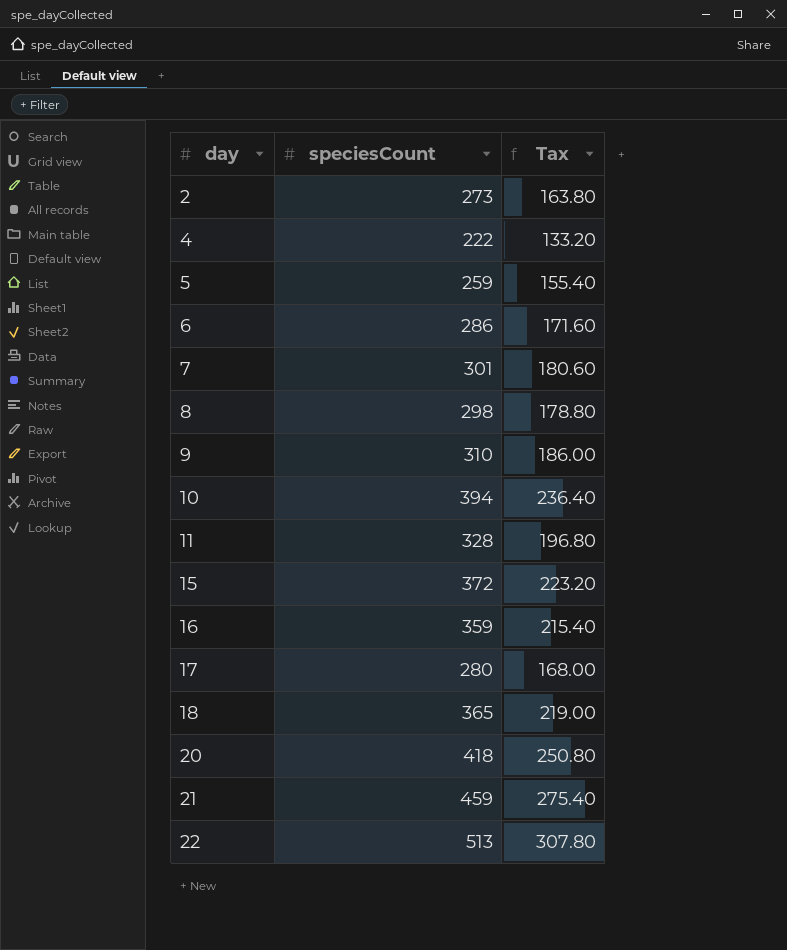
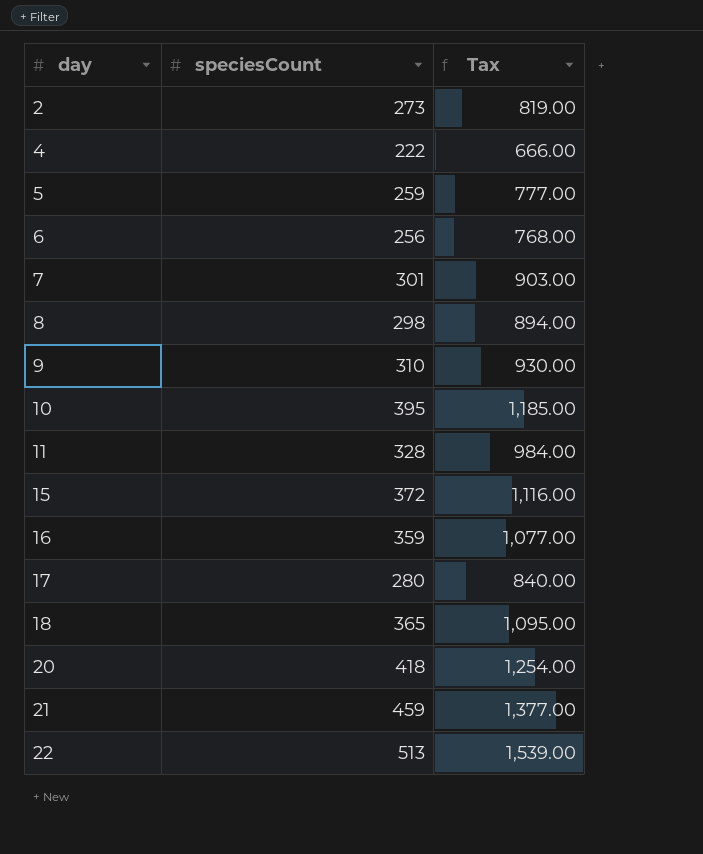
column Tax | formula: [speciesCount] * 0.6 -> [speciesCount] * 3
6 | speciesCount: 286 -> 256
10 | speciesCount: 394 -> 395

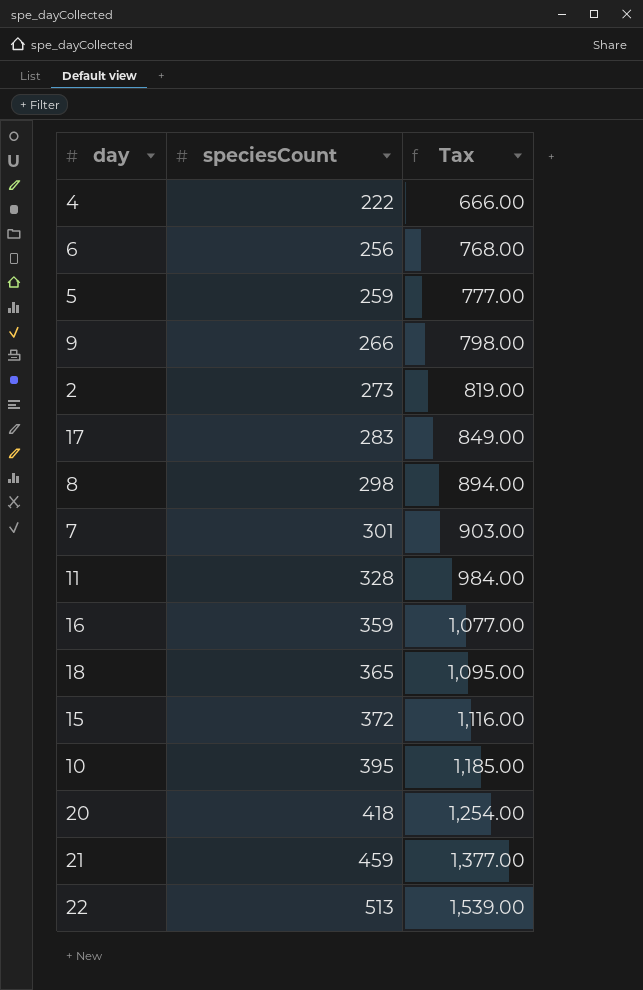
row order: day ascending -> speciesCount ascending
9 | speciesCount: 310 -> 266
9 | Tax: 930.00 -> 798.00
17 | speciesCount: 280 -> 283
17 | Tax: 840.00 -> 849.00

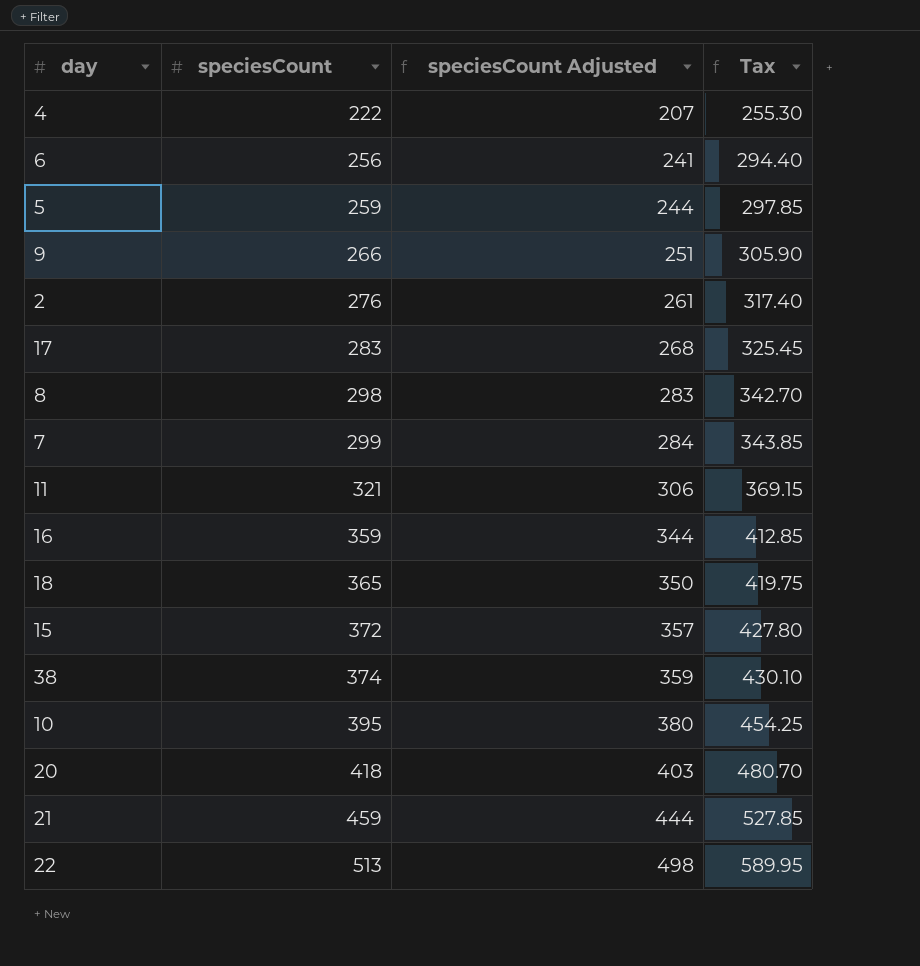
column speciesCount Adjusted | formula: none -> [speciesCount] - 15
column Tax | formula: [speciesCount] * 3 -> [speciesCount] * 1.15
2 | speciesCount: 273 -> 276
7 | speciesCount: 301 -> 299
11 | speciesCount: 328 -> 321
row 38: none -> 374 | 359 | 430.10

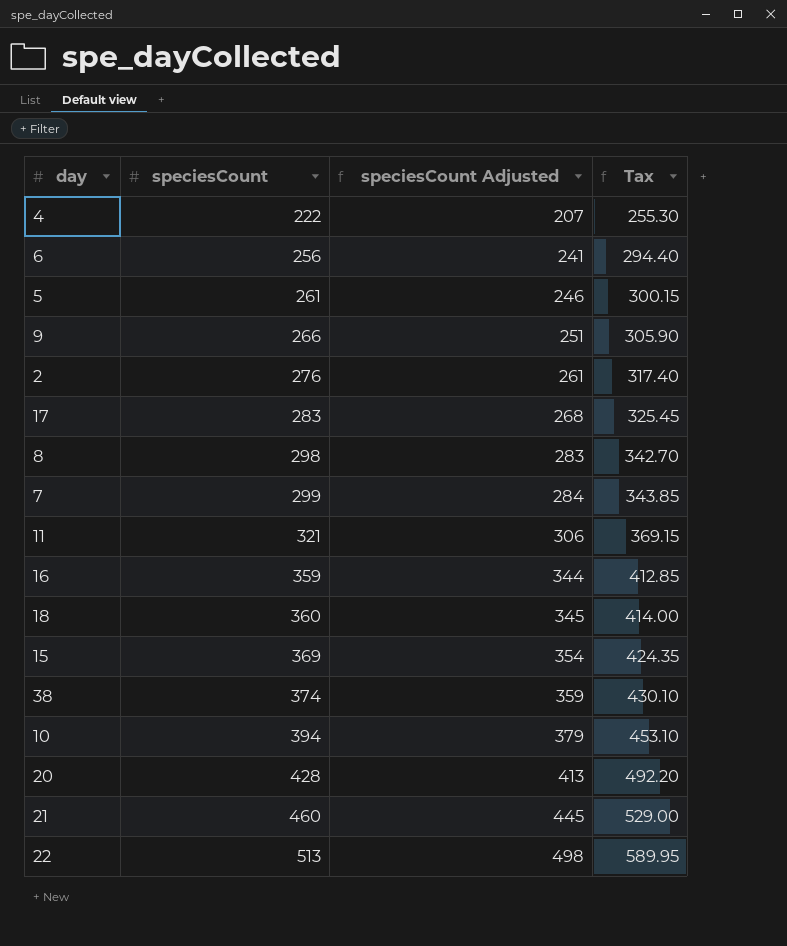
5 | speciesCount: 259 -> 261
5 | speciesCount Adjusted: 244 -> 246
5 | Tax: 297.85 -> 300.15
18 | speciesCount: 365 -> 360
18 | speciesCount Adjusted: 350 -> 345
18 | Tax: 419.75 -> 414.00
15 | speciesCount: 372 -> 369
15 | speciesCount Adjusted: 357 -> 354
15 | Tax: 427.80 -> 424.35
10 | speciesCount: 395 -> 394
10 | speciesCount Adjusted: 380 -> 379
10 | Tax: 454.25 -> 453.10
20 | speciesCount: 418 -> 428
20 | speciesCount Adjusted: 403 -> 413
20 | Tax: 480.70 -> 492.20
21 | speciesCount: 459 -> 460
21 | speciesCount Adjusted: 444 -> 445
21 | Tax: 527.85 -> 529.00

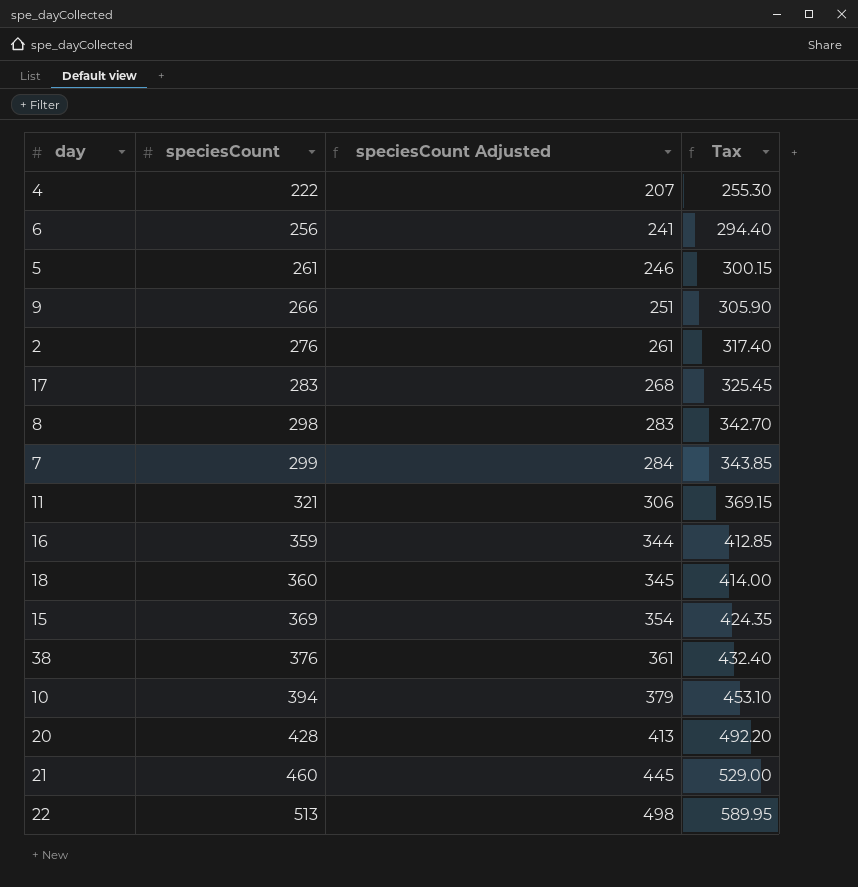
38 | speciesCount: 374 -> 376
38 | speciesCount Adjusted: 359 -> 361
38 | Tax: 430.10 -> 432.40

